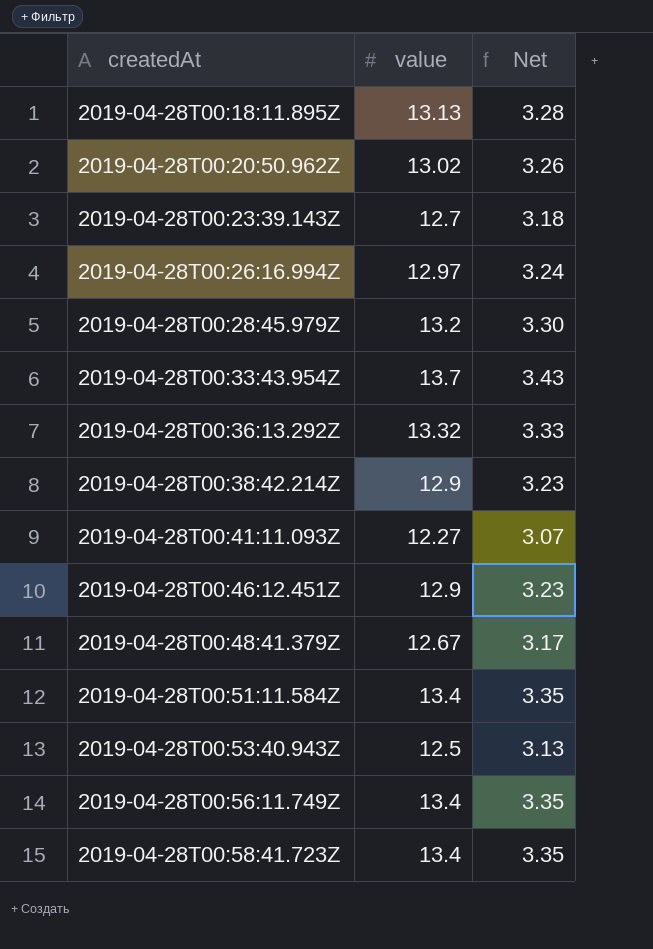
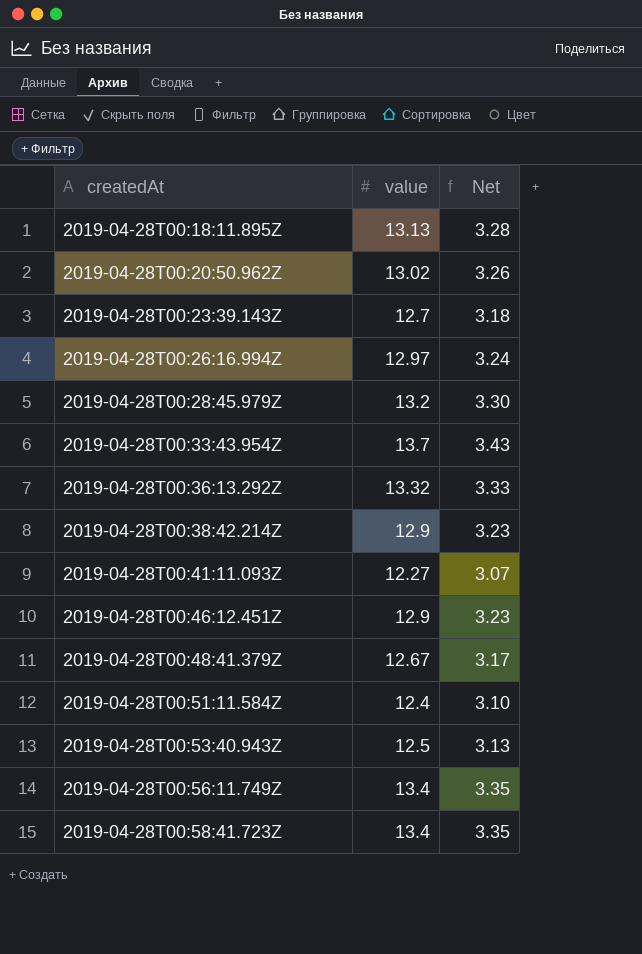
2019-04-28T00:51:11.584Z | value: 13.4 -> 12.4
2019-04-28T00:51:11.584Z | Net: 3.35 -> 3.10

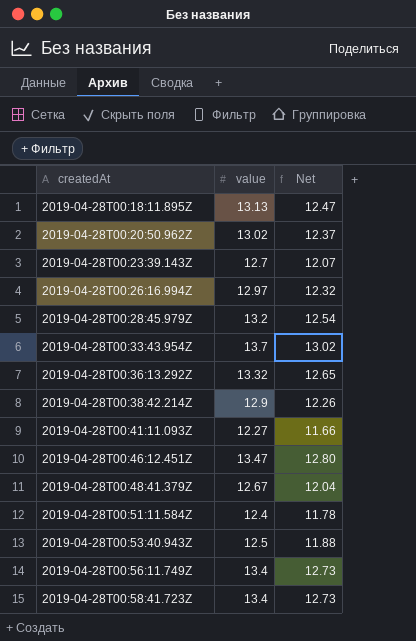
column Net | formula: [value] * 0.25 -> [value] * 0.95
2019-04-28T00:46:12.451Z | value: 12.9 -> 13.47

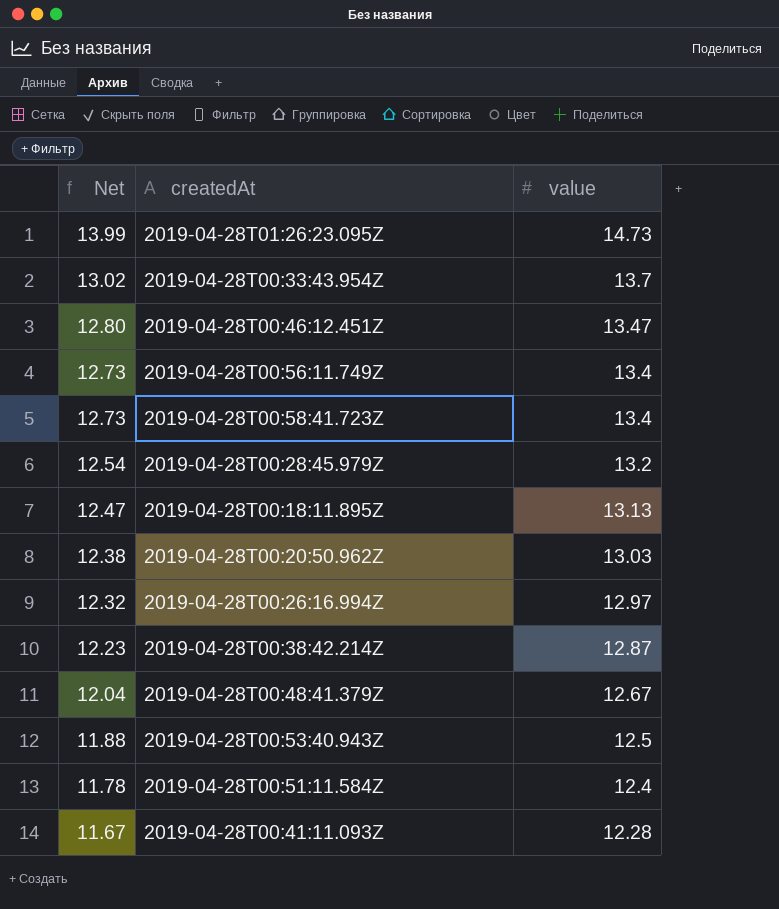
row order: createdAt ascending -> Net descending
column Net | position: 3 -> 1
row 2019-04-28T00:23:39.143Z: 12.7 | 12.07 -> none
row 2019-04-28T00:36:13.292Z: 13.32 | 12.65 -> none
row 2019-04-28T01:26:23.095Z: none -> 13.99 | 14.73
2019-04-28T00:20:50.962Z | Net: 12.37 -> 12.38
2019-04-28T00:20:50.962Z | value: 13.02 -> 13.03
2019-04-28T00:38:42.214Z | Net: 12.26 -> 12.23
2019-04-28T00:38:42.214Z | value: 12.9 -> 12.87
2019-04-28T00:41:11.093Z | Net: 11.66 -> 11.67
2019-04-28T00:41:11.093Z | value: 12.27 -> 12.28

